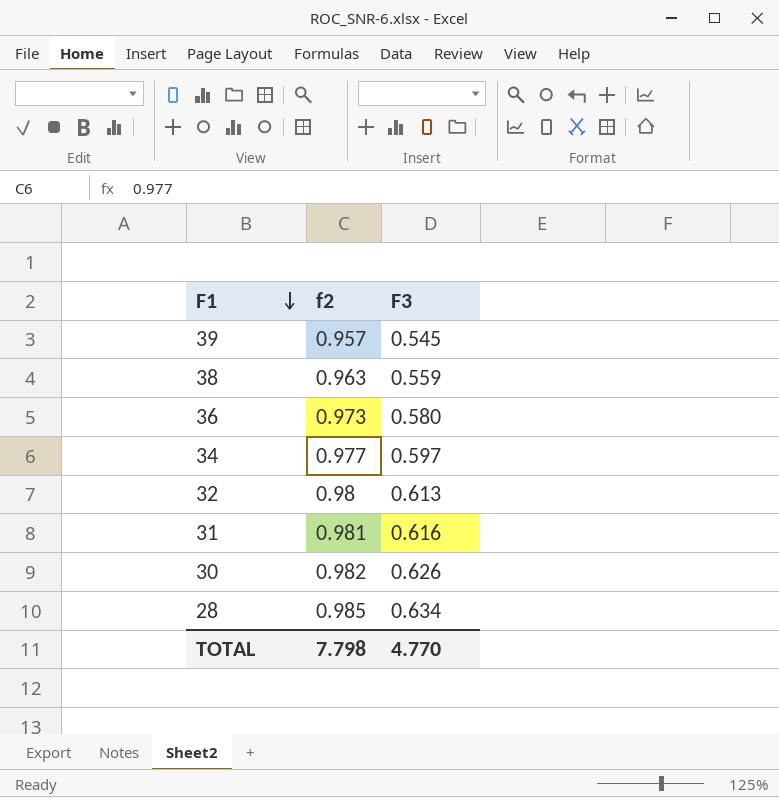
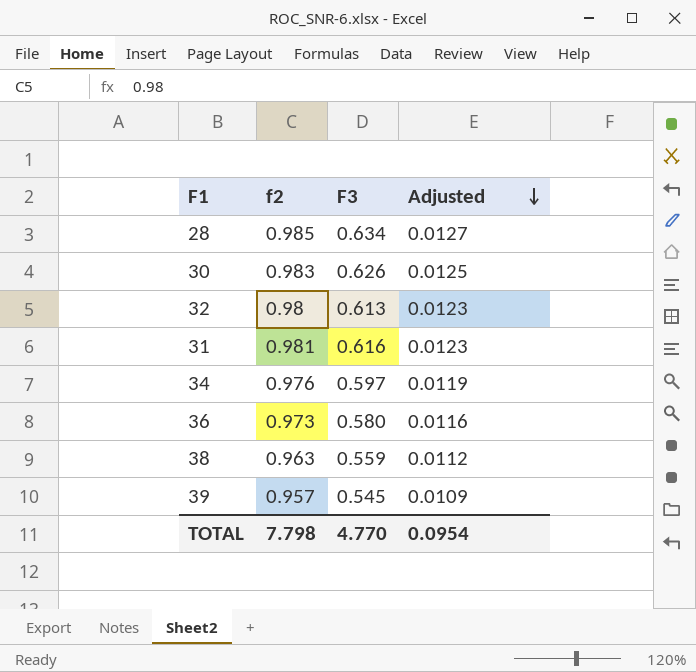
row order: F1 descending -> Adjusted descending
column Adjusted | formula: none -> [F3] * 0.02
30 | f2: 0.982 -> 0.983
34 | f2: 0.977 -> 0.976

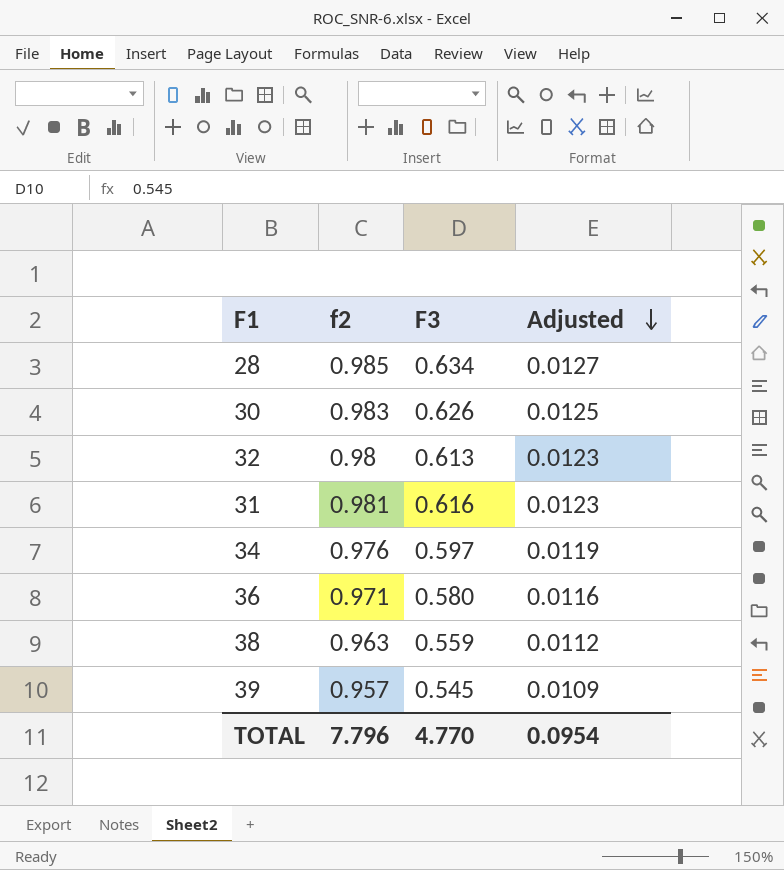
36 | f2: 0.973 -> 0.971
TOTAL | f2: 7.798 -> 7.796

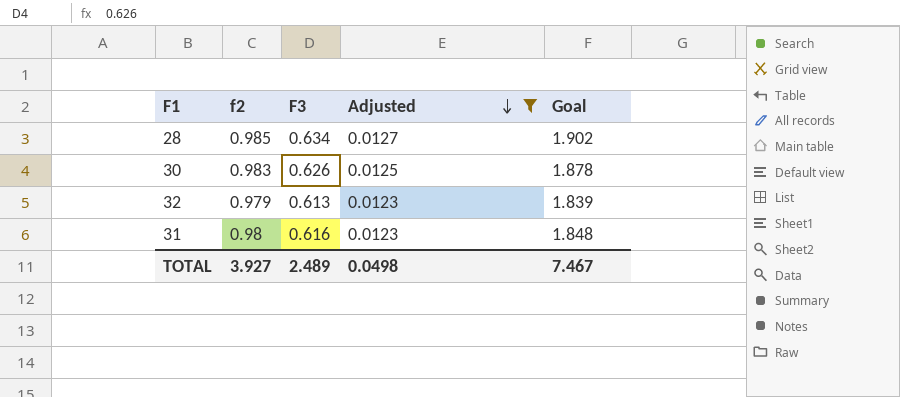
filter: none -> Adjusted >= 0.0123
column Goal | formula: none -> [F3] * 3
32 | f2: 0.98 -> 0.979
31 | f2: 0.981 -> 0.98
TOTAL | f2: 7.796 -> 3.927
TOTAL | F3: 4.770 -> 2.489
TOTAL | Adjusted: 0.0954 -> 0.0498

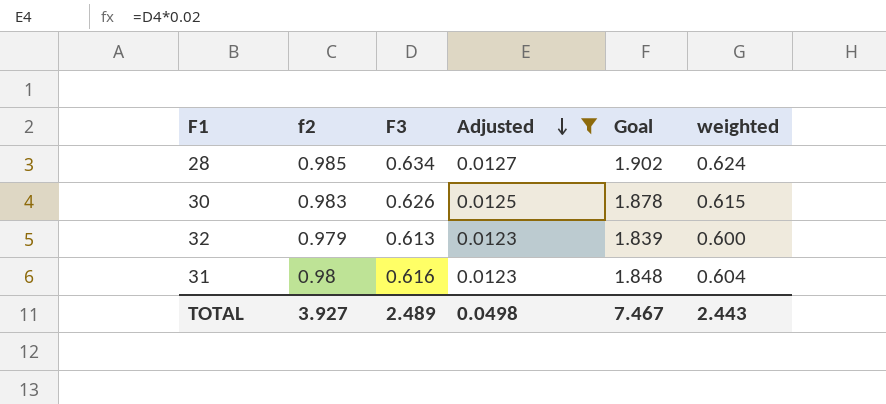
column weighted | formula: none -> [f2] * [F3]

